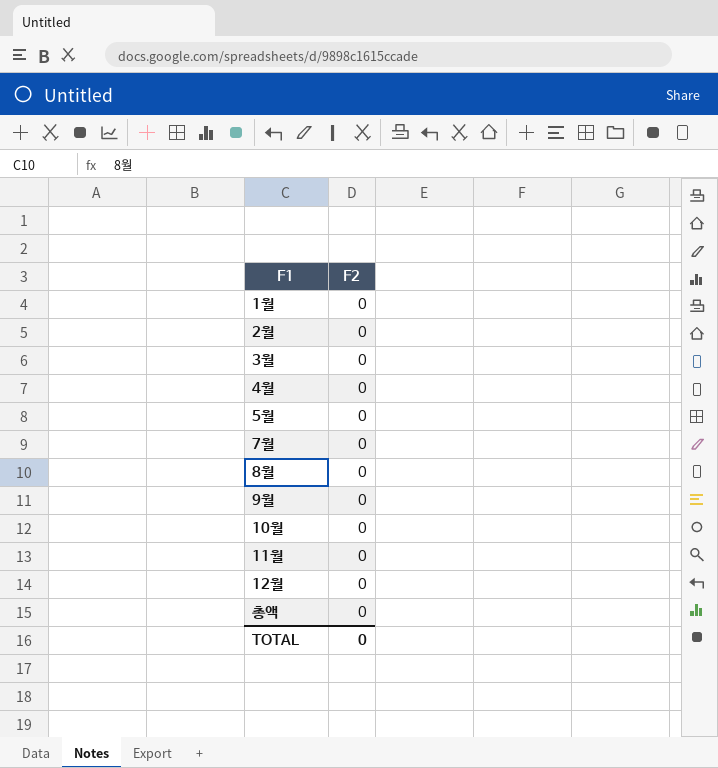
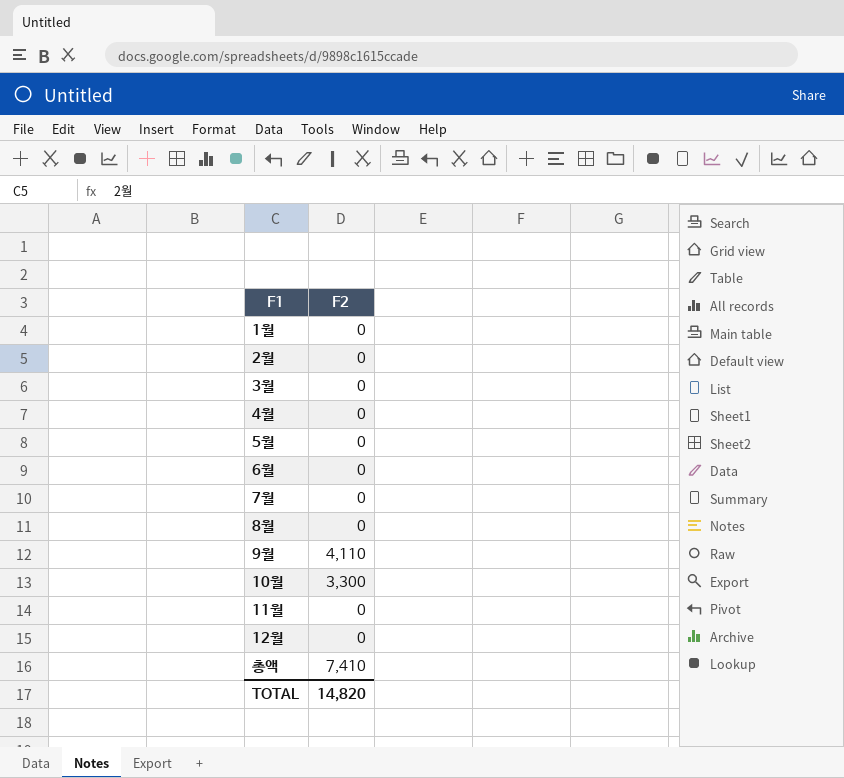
row 6월: none -> 0
9월 | F2: 0 -> 4,110
10월 | F2: 0 -> 3,300
총액 | F2: 0 -> 7,410
TOTAL | F2: 0 -> 14,820

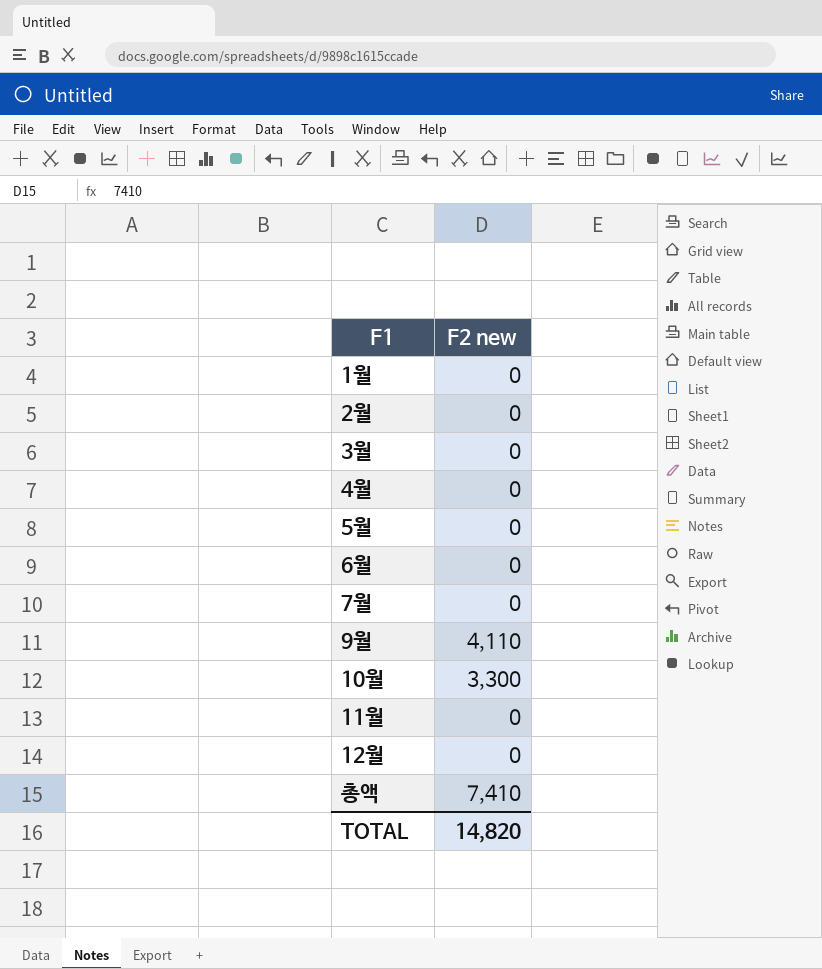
column name: F2 -> F2 new
row 8월: 0 -> none

